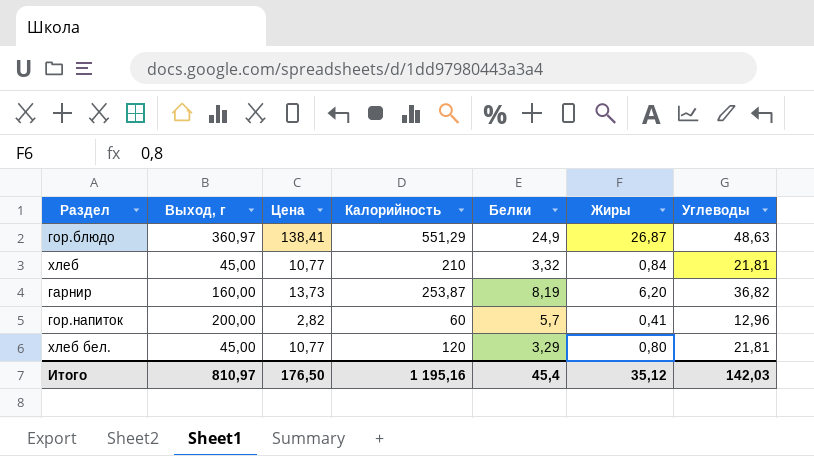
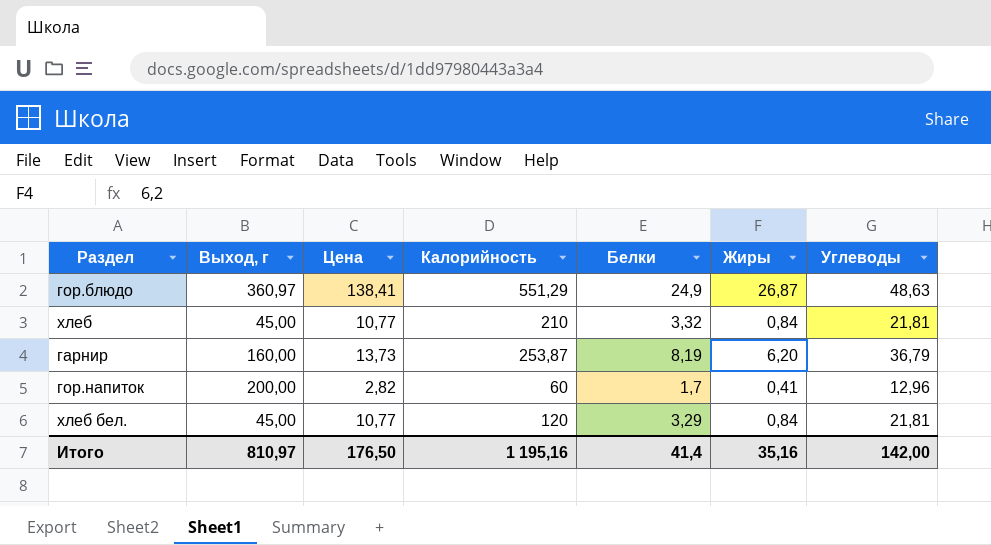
гарнир | Углеводы: 36,82 -> 36,79
гор.напиток | Белки: 5,7 -> 1,7
хлеб бел. | Жиры: 0,80 -> 0,84
Итого | Белки: 45,4 -> 41,4
Итого | Жиры: 35,12 -> 35,16
Итого | Углеводы: 142,03 -> 142,00

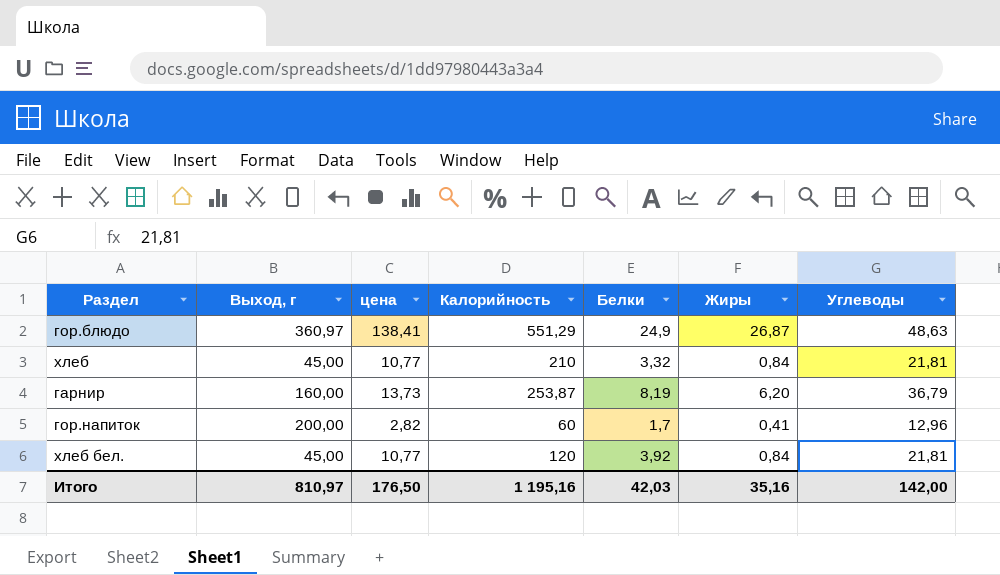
column name: Цена -> цена
хлеб бел. | Белки: 3,29 -> 3,92
Итого | Белки: 41,4 -> 42,03

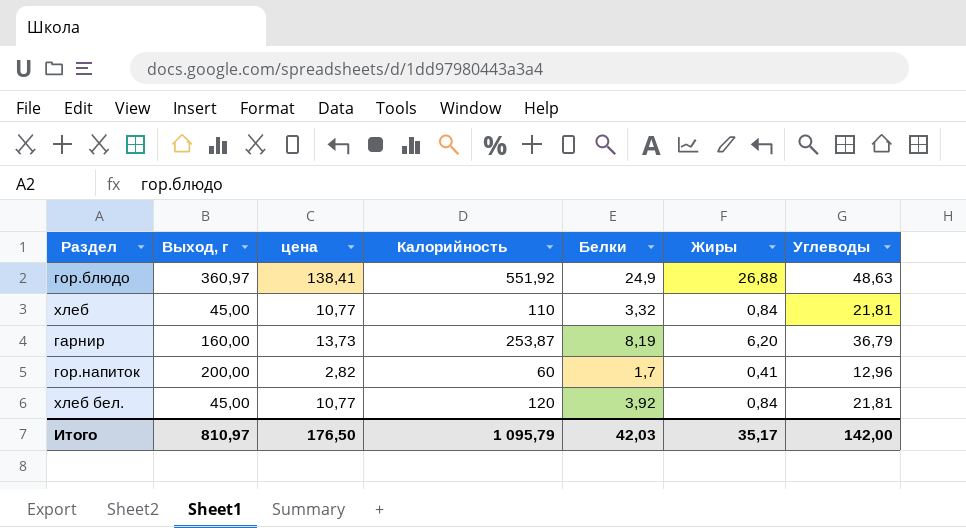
гор.блюдо | Калорийность: 551,29 -> 551,92
гор.блюдо | Жиры: 26,87 -> 26,88
хлеб | Калорийность: 210 -> 110
Итого | Калорийность: 1 195,16 -> 1 095,79
Итого | Жиры: 35,16 -> 35,17

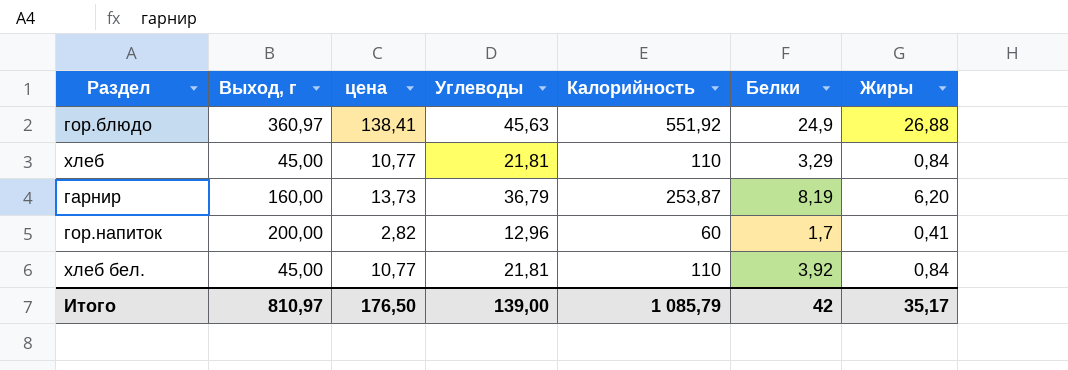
column Углеводы | position: 7 -> 4
гор.блюдо | Углеводы: 48,63 -> 45,63
хлеб | Белки: 3,32 -> 3,29
хлеб бел. | Калорийность: 120 -> 110
Итого | Углеводы: 142,00 -> 139,00
Итого | Калорийность: 1 095,79 -> 1 085,79
Итого | Белки: 42,03 -> 42

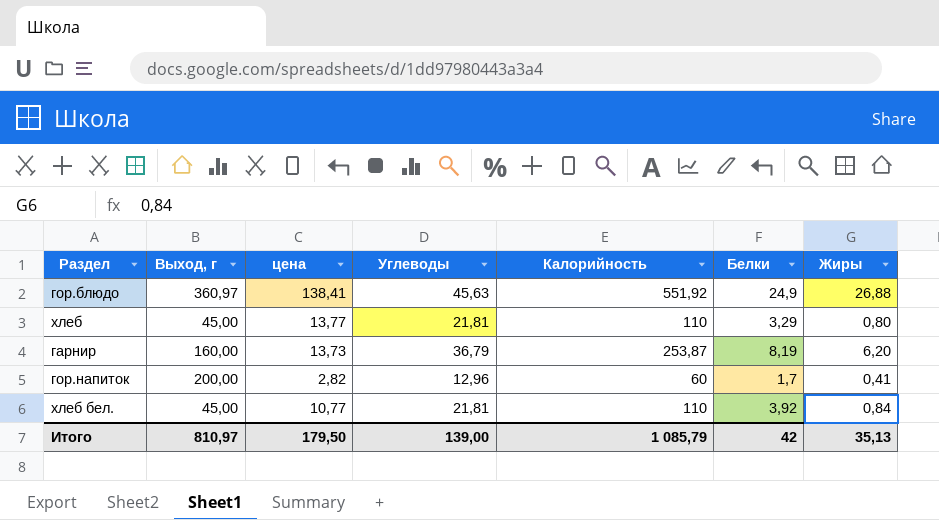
хлеб | цена: 10,77 -> 13,77
хлеб | Жиры: 0,84 -> 0,80
Итого | цена: 176,50 -> 179,50
Итого | Жиры: 35,17 -> 35,13

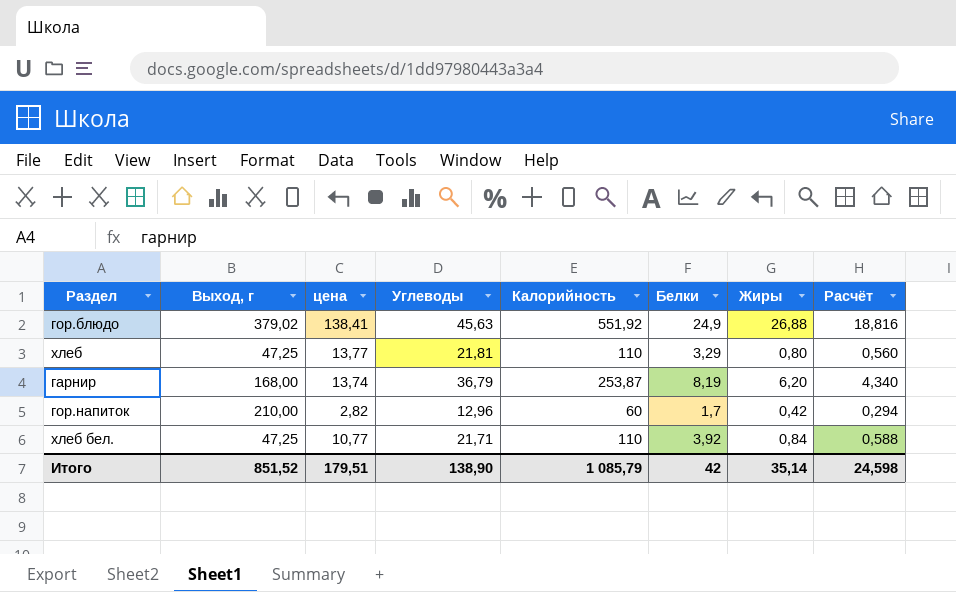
column Расчёт | formula: none -> [Жиры] * 0,7
гор.блюдо | Выход, г: 360,97 -> 379,02
хлеб | Выход, г: 45,00 -> 47,25
гарнир | Выход, г: 160,00 -> 168,00
гарнир | цена: 13,73 -> 13,74
гор.напиток | Выход, г: 200,00 -> 210,00
гор.напиток | Жиры: 0,41 -> 0,42
хлеб бел. | Выход, г: 45,00 -> 47,25
хлеб бел. | Углеводы: 21,81 -> 21,71
Итого | Выход, г: 810,97 -> 851,52
Итого | цена: 179,50 -> 179,51
Итого | Углеводы: 139,00 -> 138,90
Итого | Жиры: 35,13 -> 35,14

